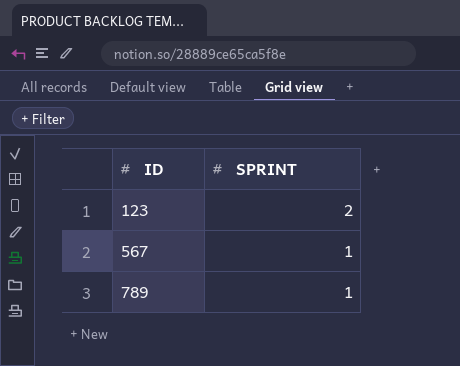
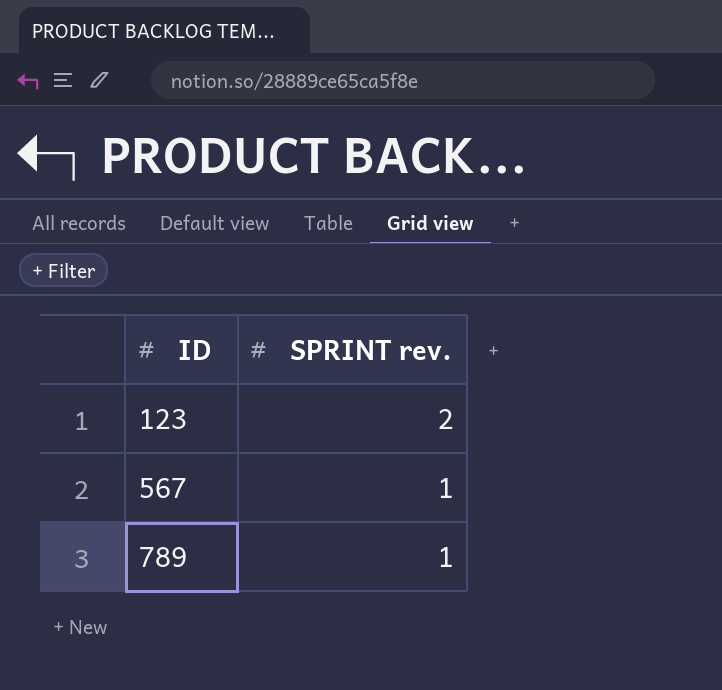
column name: SPRINT -> SPRINT rev.

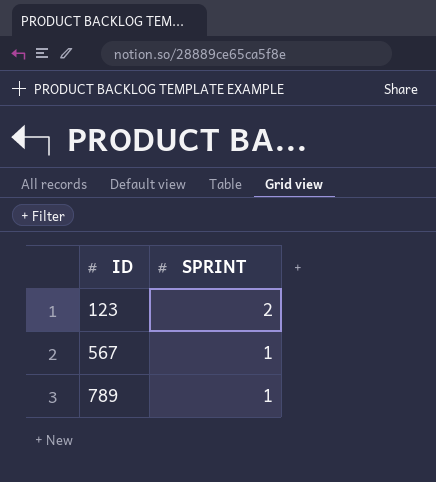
column name: SPRINT rev. -> SPRINT

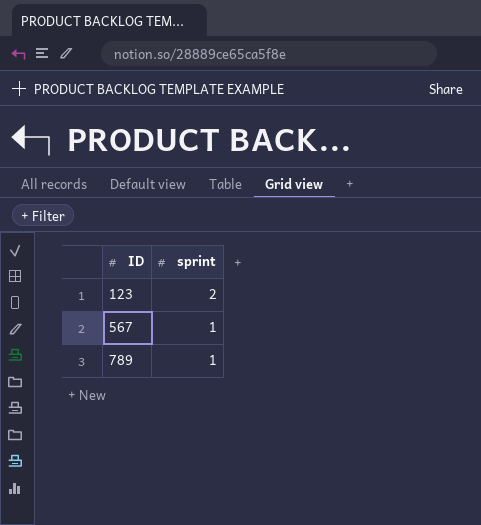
column name: SPRINT -> sprint

